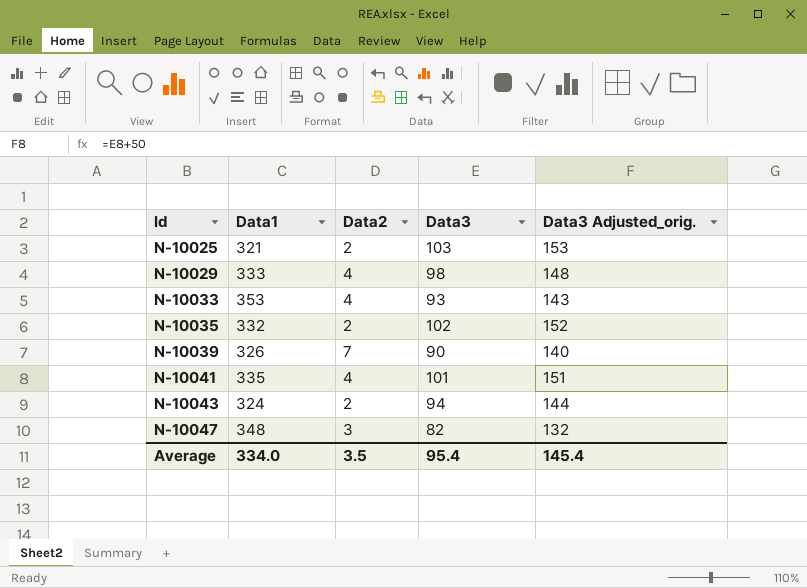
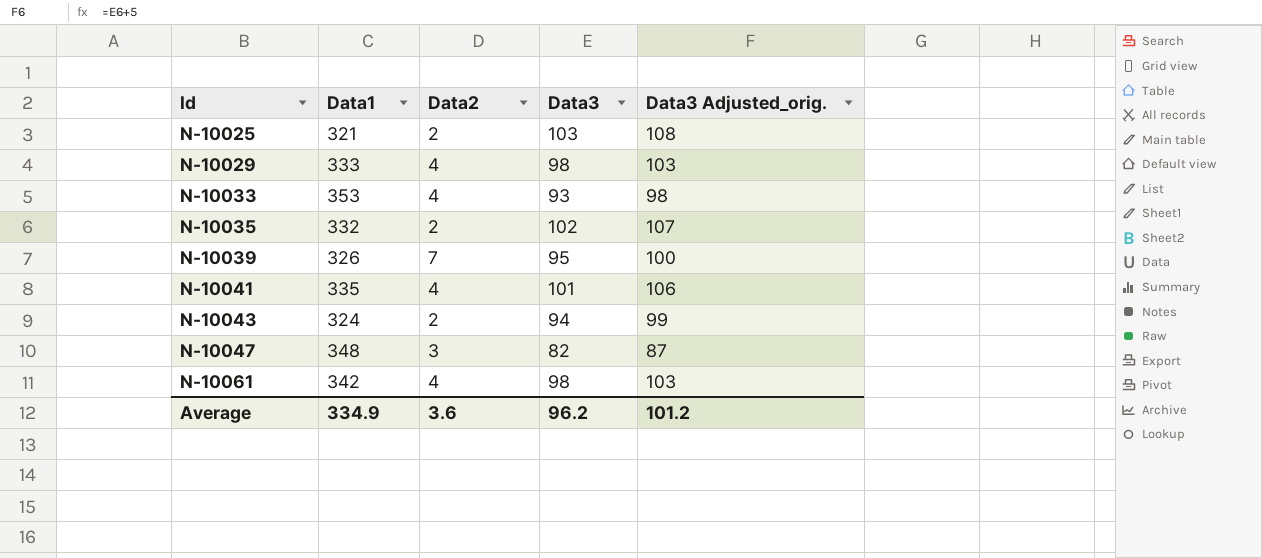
column Data3 Adjusted_orig. | formula: [Data3] + 50 -> [Data3] + 5
N-10039 | Data3: 90 -> 95
row N-10061: none -> 342 | 4 | 98 | 103
Average | Data1: 334.0 -> 334.9
Average | Data2: 3.5 -> 3.6
Average | Data3: 95.4 -> 96.2
Average | Data3 Adjusted_orig.: 145.4 -> 101.2

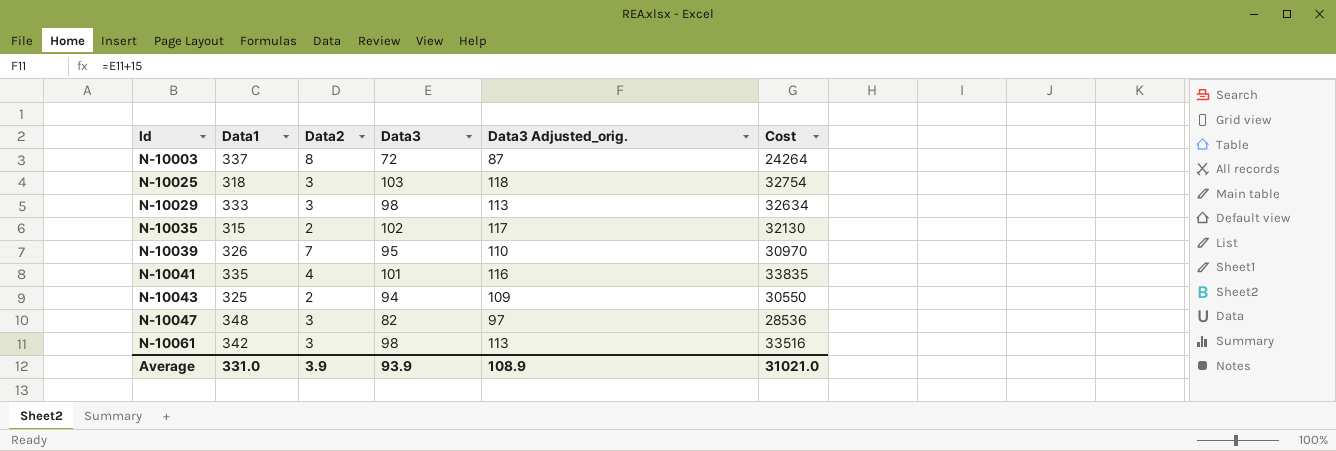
column Data3 Adjusted_orig. | formula: [Data3] + 5 -> [Data3] + 15
column Cost | formula: none -> [Data1] * [Data3]
row N-10033: 353 | 4 | 93 | 98 -> none
row N-10003: none -> 337 | 8 | 72 | 87 | 24264
N-10025 | Data1: 321 -> 318
N-10025 | Data2: 2 -> 3
N-10029 | Data2: 4 -> 3
N-10035 | Data1: 332 -> 315
N-10043 | Data1: 324 -> 325
N-10061 | Data2: 4 -> 3
Average | Data1: 334.9 -> 331.0
Average | Data2: 3.6 -> 3.9
Average | Data3: 96.2 -> 93.9
Average | Data3 Adjusted_orig.: 101.2 -> 108.9

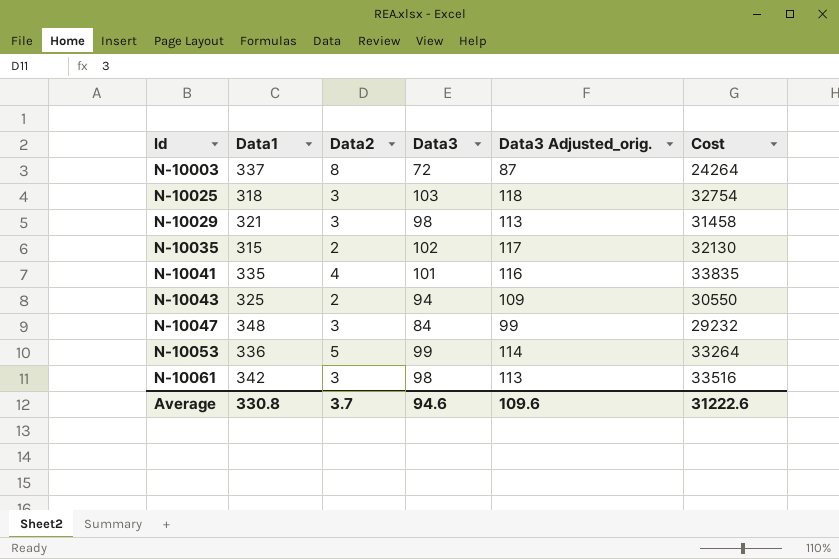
row N-10039: 326 | 7 | 95 | 110 | 30970 -> none
N-10029 | Data1: 333 -> 321
N-10029 | Cost: 32634 -> 31458
N-10047 | Data3: 82 -> 84
N-10047 | Data3 Adjusted_orig.: 97 -> 99
N-10047 | Cost: 28536 -> 29232
row N-10053: none -> 336 | 5 | 99 | 114 | 33264
Average | Data1: 331.0 -> 330.8
Average | Data2: 3.9 -> 3.7
Average | Data3: 93.9 -> 94.6
Average | Data3 Adjusted_orig.: 108.9 -> 109.6
Average | Cost: 31021.0 -> 31222.6

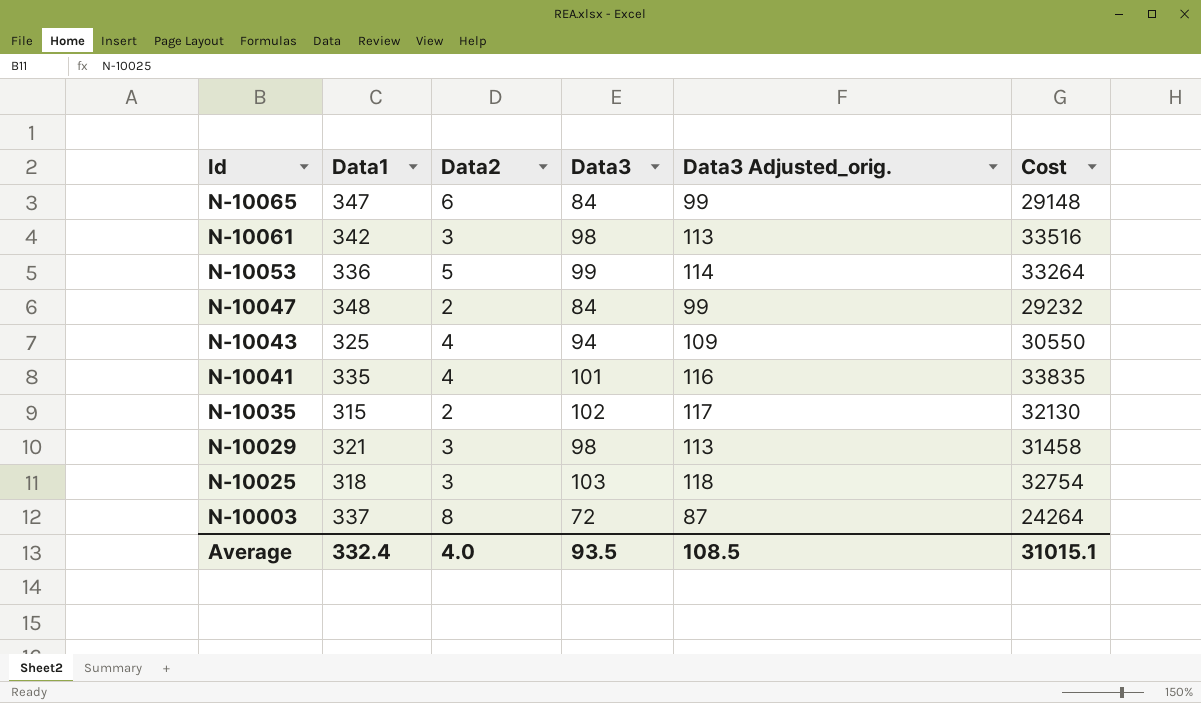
row order: Id ascending -> Id descending
row N-10065: none -> 347 | 6 | 84 | 99 | 29148
N-10047 | Data2: 3 -> 2
N-10043 | Data2: 2 -> 4
Average | Data1: 330.8 -> 332.4
Average | Data2: 3.7 -> 4.0
Average | Data3: 94.6 -> 93.5
Average | Data3 Adjusted_orig.: 109.6 -> 108.5
Average | Cost: 31222.6 -> 31015.1

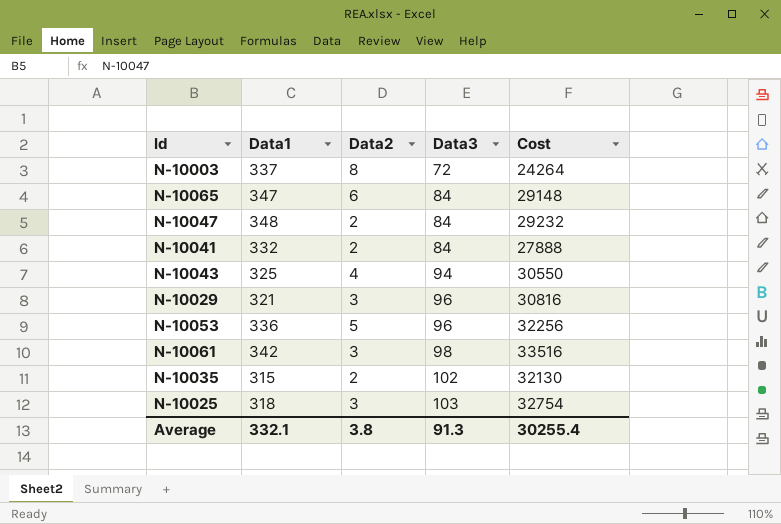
row order: Id descending -> Data3 ascending
column Data3 Adjusted_orig. | formula: [Data3] + 15 -> none
N-10041 | Data1: 335 -> 332
N-10041 | Data2: 4 -> 2
N-10041 | Data3: 101 -> 84
N-10041 | Cost: 33835 -> 27888
N-10029 | Data3: 98 -> 96
N-10029 | Cost: 31458 -> 30816
N-10053 | Data3: 99 -> 96
N-10053 | Cost: 33264 -> 32256
Average | Data1: 332.4 -> 332.1
Average | Data2: 4.0 -> 3.8
Average | Data3: 93.5 -> 91.3
Average | Cost: 31015.1 -> 30255.4

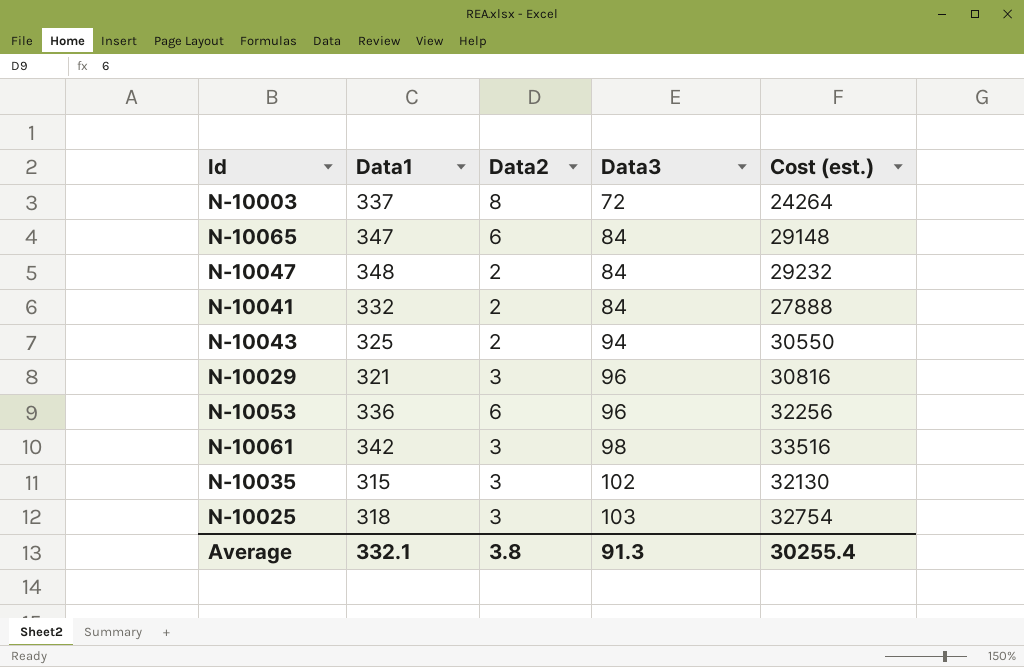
column name: Cost -> Cost (est.)
N-10043 | Data2: 4 -> 2
N-10053 | Data2: 5 -> 6
N-10035 | Data2: 2 -> 3

